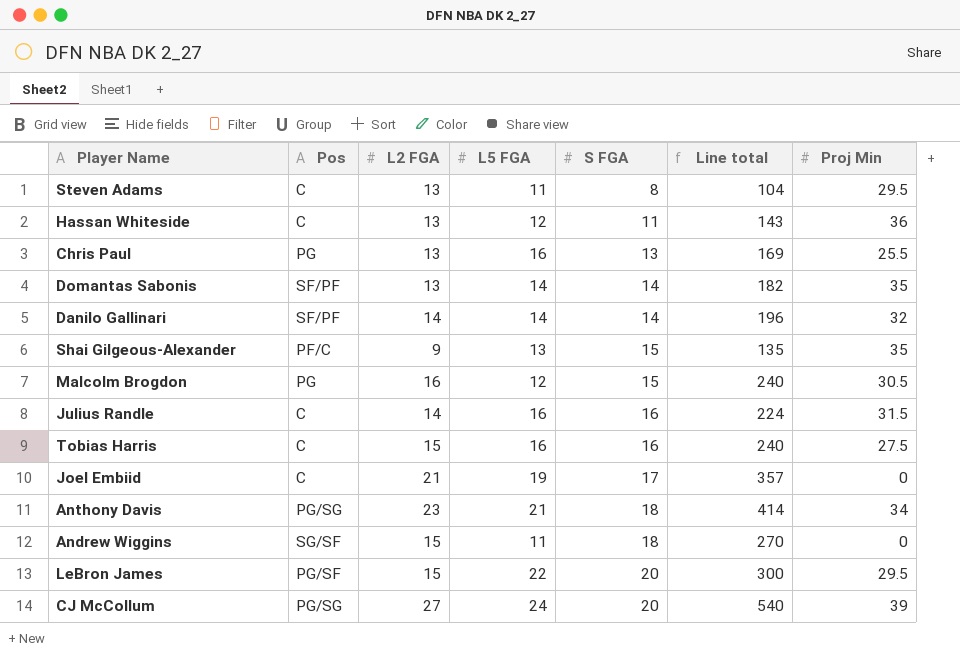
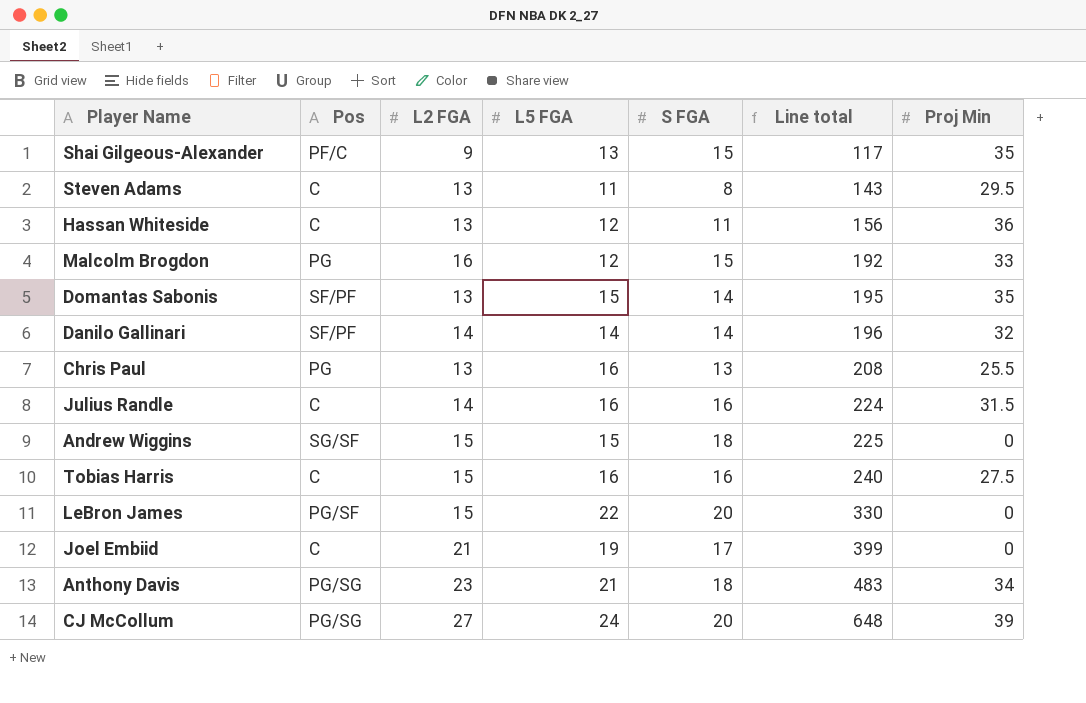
row order: S FGA ascending -> Line total ascending
column Line total | formula: [L2 FGA] * [S FGA] -> [L2 FGA] * [L5 FGA]
Malcolm Brogdon | Proj Min: 30.5 -> 33
Domantas Sabonis | L5 FGA: 14 -> 15
Andrew Wiggins | L5 FGA: 11 -> 15
LeBron James | Proj Min: 29.5 -> 0

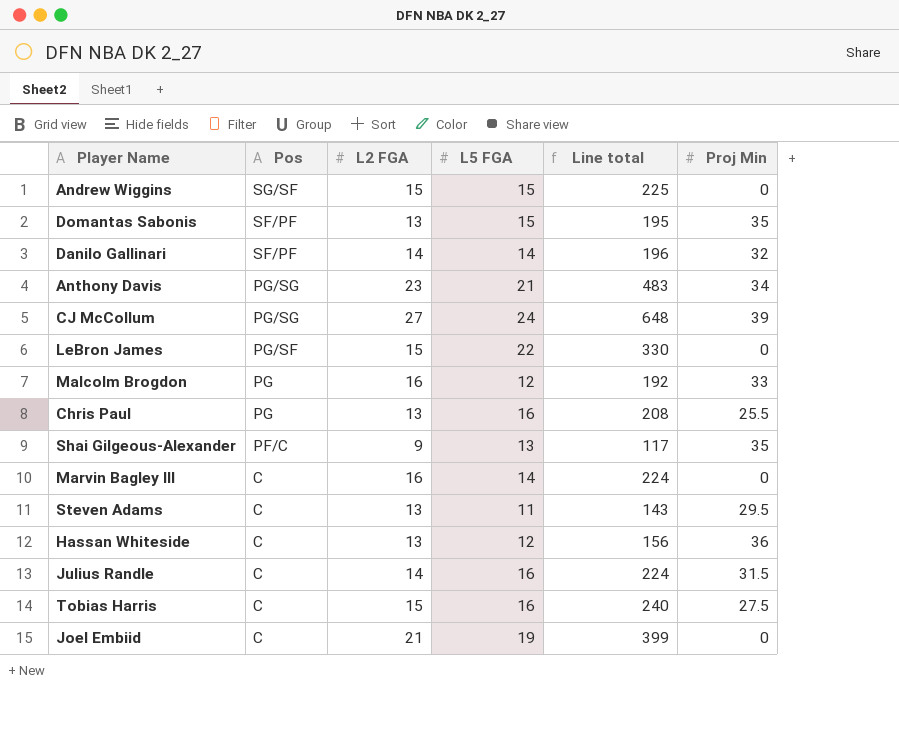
row order: Line total ascending -> Pos descending
column S FGA | position: 5 -> none
row Marvin Bagley III: none -> C | 16 | 14 | 224 | 0

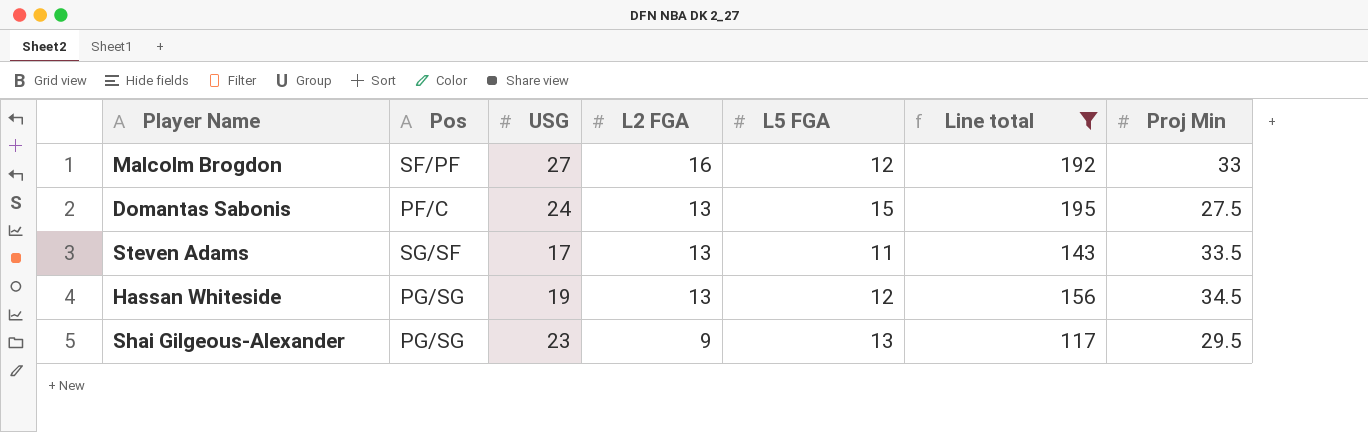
filter: none -> Line total <= 195
row order: Pos descending -> L2 FGA descending
column USG | position: none -> 3
Malcolm Brogdon | Pos: PG -> SF/PF
Domantas Sabonis | Pos: SF/PF -> PF/C
Domantas Sabonis | Proj Min: 35 -> 27.5
Steven Adams | Pos: C -> SG/SF
Steven Adams | Proj Min: 29.5 -> 33.5
Hassan Whiteside | Pos: C -> PG/SG
Hassan Whiteside | Proj Min: 36 -> 34.5
Shai Gilgeous-Alexander | Pos: PF/C -> PG/SG
Shai Gilgeous-Alexander | Proj Min: 35 -> 29.5

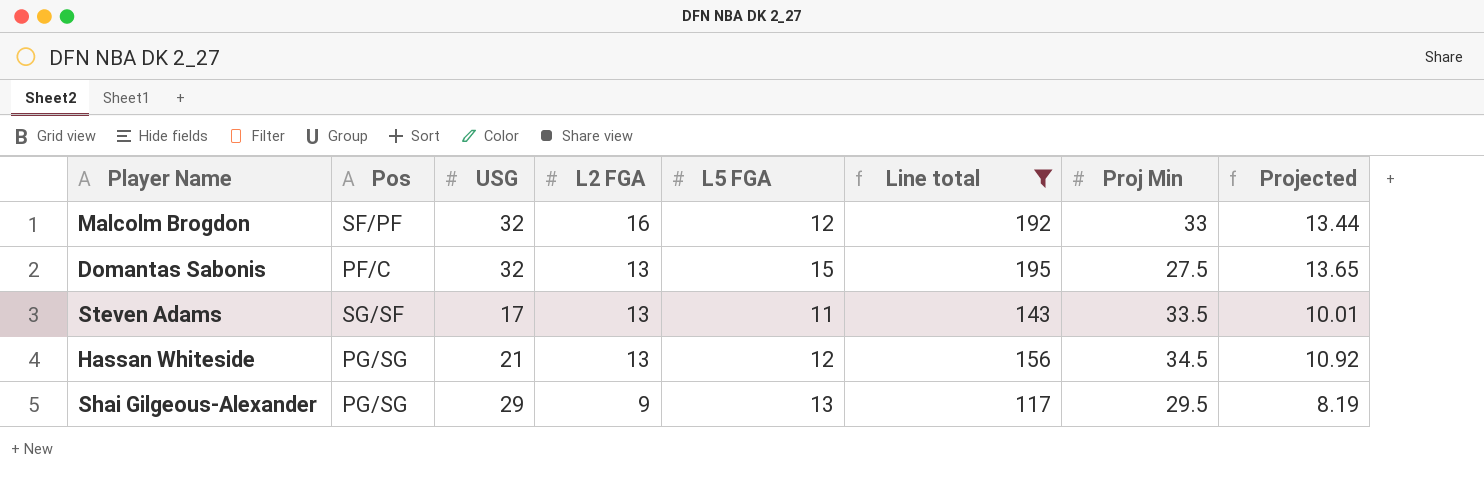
column Projected | formula: none -> [Line total] * 0.07
Malcolm Brogdon | USG: 27 -> 32
Domantas Sabonis | USG: 24 -> 32
Hassan Whiteside | USG: 19 -> 21
Shai Gilgeous-Alexander | USG: 23 -> 29

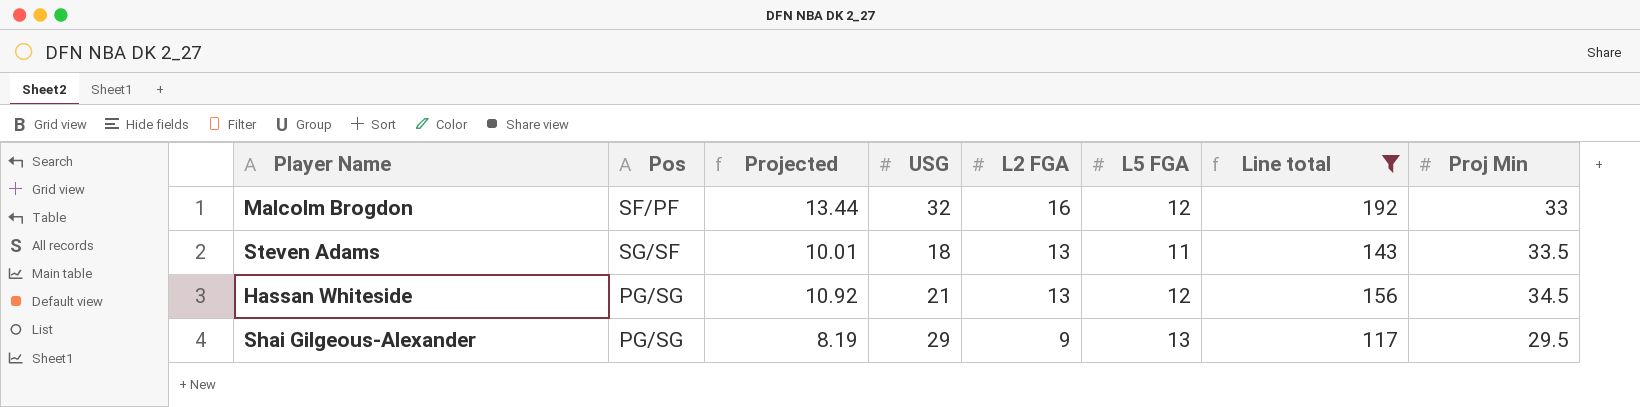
column Projected | position: 8 -> 3
row Domantas Sabonis: PF/C | 32 | 13 | 15 | 195 | 27.5 | 13.65 -> none
Steven Adams | USG: 17 -> 18

